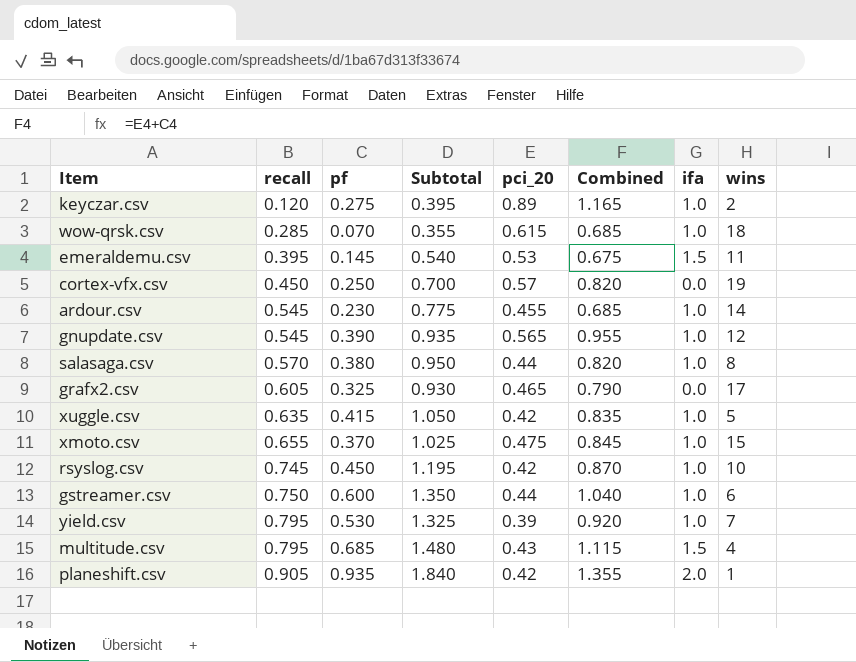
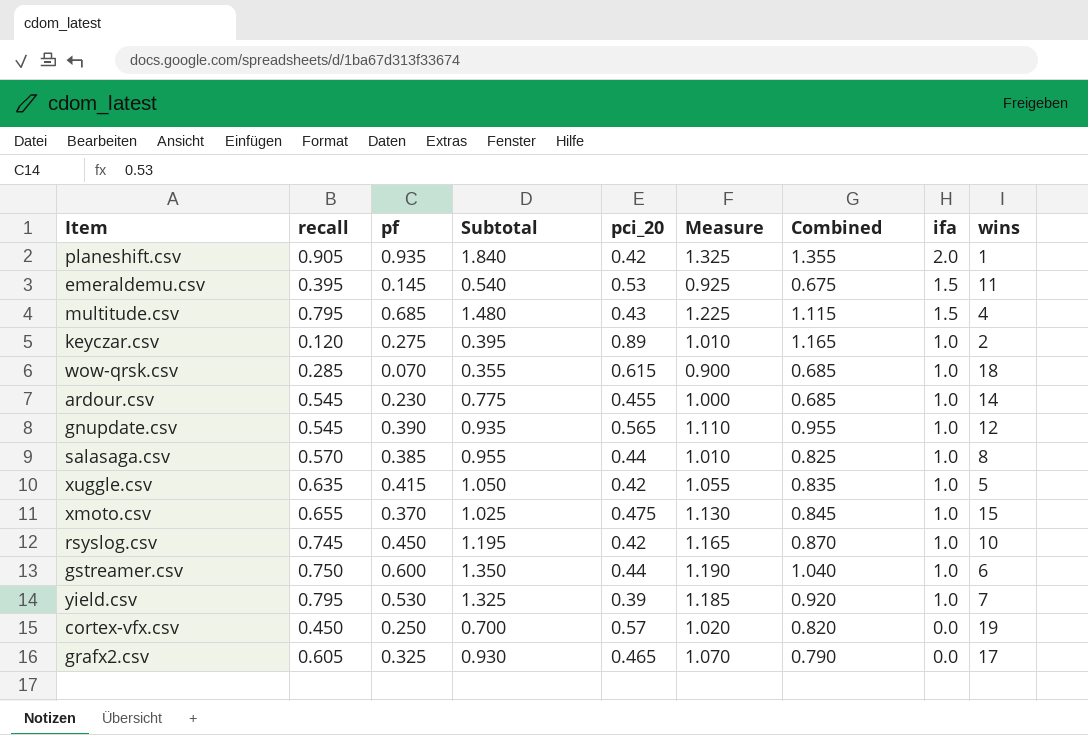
row order: recall ascending -> ifa descending
column Measure | formula: none -> [recall] + [pci_20]
salasaga.csv | pf: 0.380 -> 0.385
salasaga.csv | Subtotal: 0.950 -> 0.955
salasaga.csv | Combined: 0.820 -> 0.825

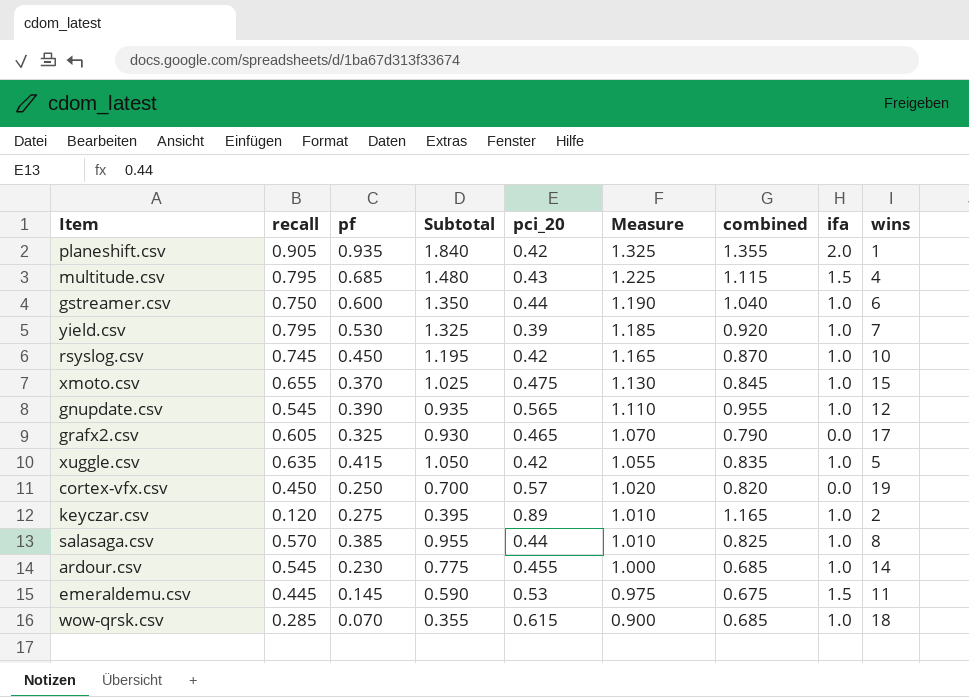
row order: ifa descending -> Measure descending
column name: Combined -> combined
emeraldemu.csv | recall: 0.395 -> 0.445
emeraldemu.csv | Subtotal: 0.540 -> 0.590
emeraldemu.csv | Measure: 0.925 -> 0.975

